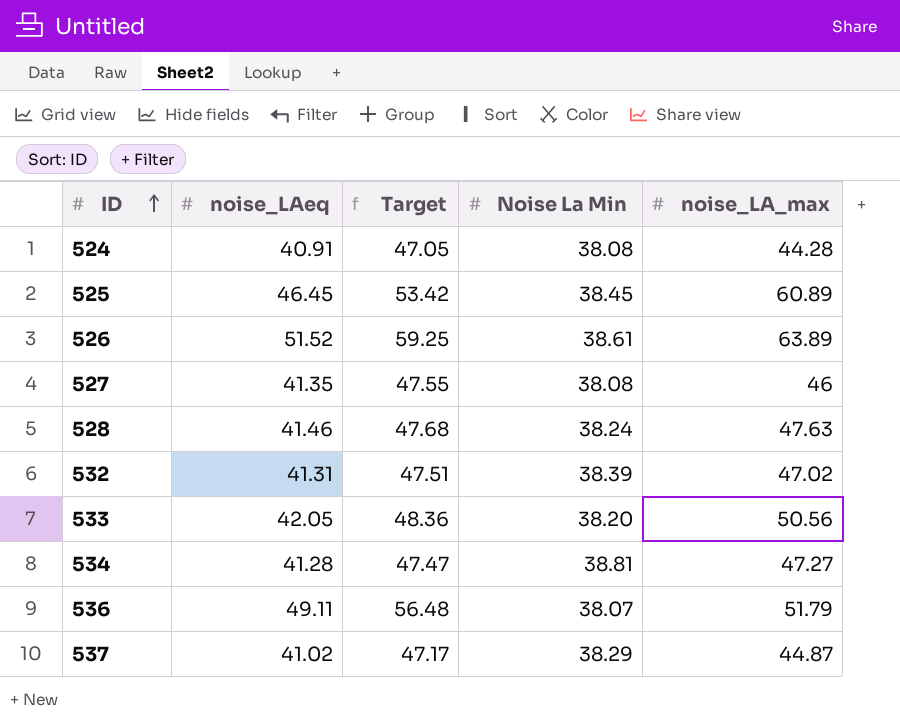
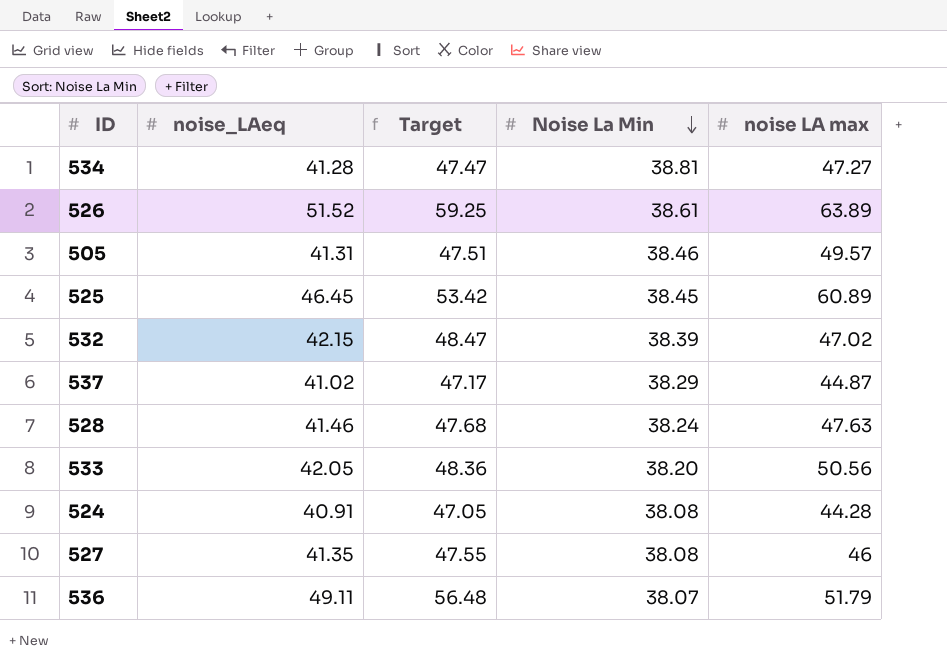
row order: ID ascending -> Noise La Min descending
column name: noise_LA_max -> noise LA max
row 505: none -> 41.31 | 47.51 | 38.46 | 49.57
532 | noise_LAeq: 41.31 -> 42.15
532 | Target: 47.51 -> 48.47

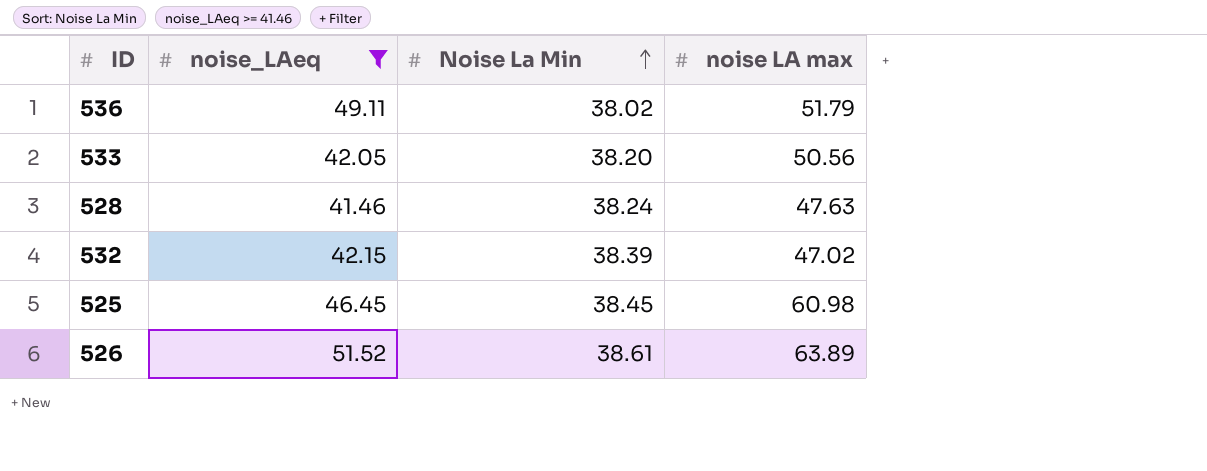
filter: none -> noise_LAeq >= 41.46
row order: Noise La Min descending -> Noise La Min ascending
column Target | formula: [noise_LAeq] * 1.15 -> none
536 | Noise La Min: 38.07 -> 38.02
525 | noise LA max: 60.89 -> 60.98

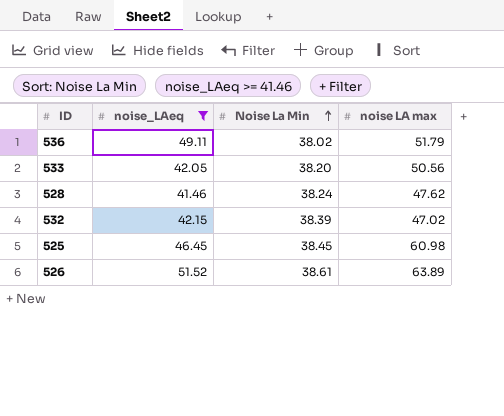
528 | noise LA max: 47.63 -> 47.62

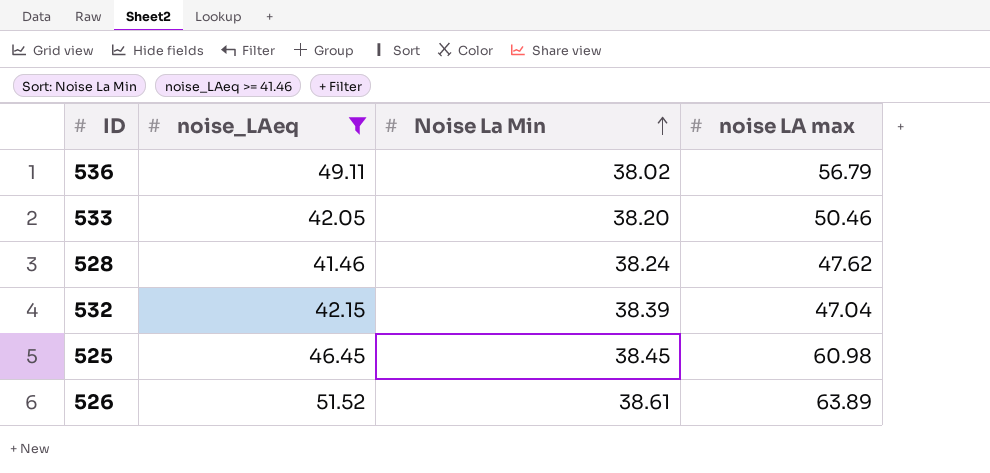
536 | noise LA max: 51.79 -> 56.79
533 | noise LA max: 50.56 -> 50.46
532 | noise LA max: 47.02 -> 47.04

